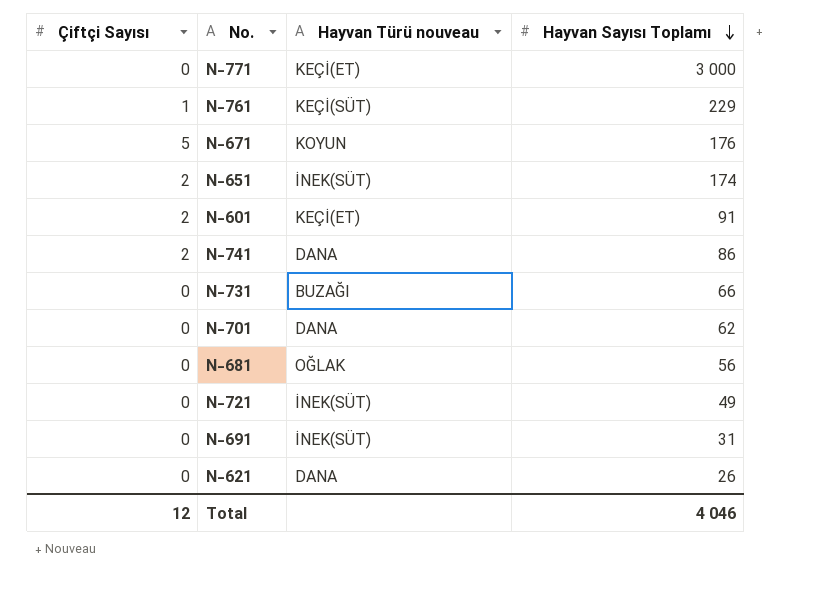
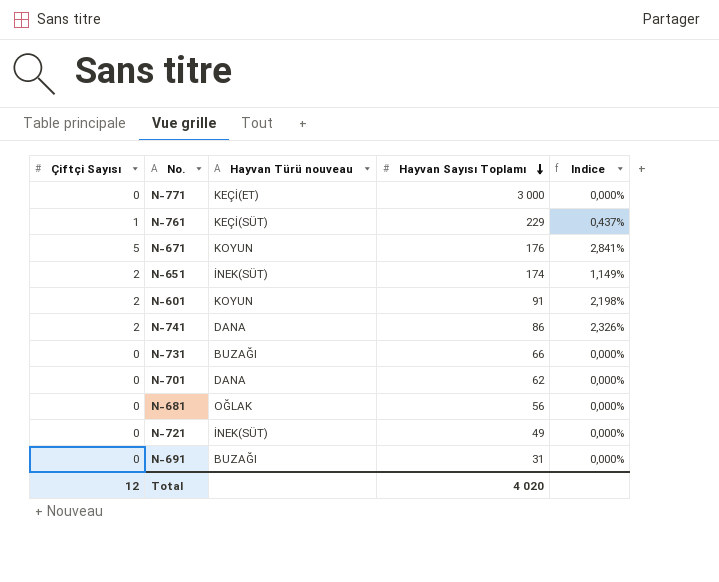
column Indice | formula: none -> [Çiftçi Sayısı] / [Hayvan Sayısı Toplamı]
row N-621: 0 | DANA | 26 -> none
N-601 | Hayvan Türü nouveau: KEÇİ(ET) -> KOYUN
N-691 | Hayvan Türü nouveau: İNEK(SÜT) -> BUZAĞI
Total | Hayvan Sayısı Toplamı: 4 046 -> 4 020

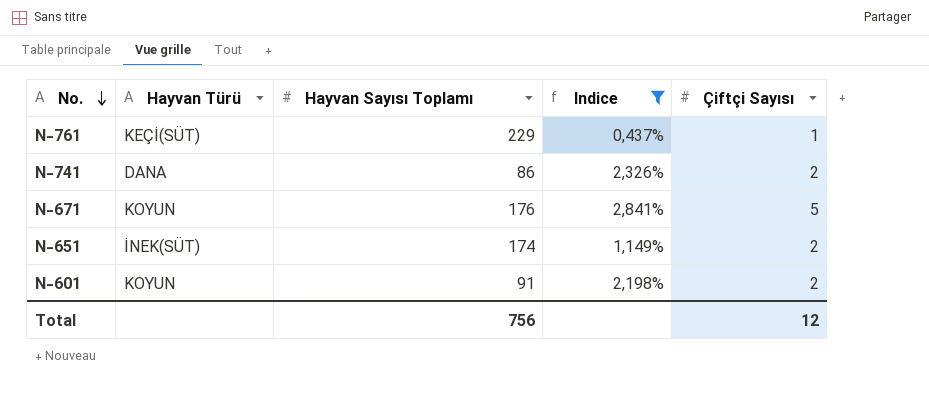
filter: none -> Indice != 0,000%
row order: Hayvan Sayısı Toplamı descending -> No. descending
column name: Hayvan Türü nouveau -> Hayvan Türü
column Çiftçi Sayısı | position: 1 -> 5
Total | Hayvan Sayısı Toplamı: 4 020 -> 756

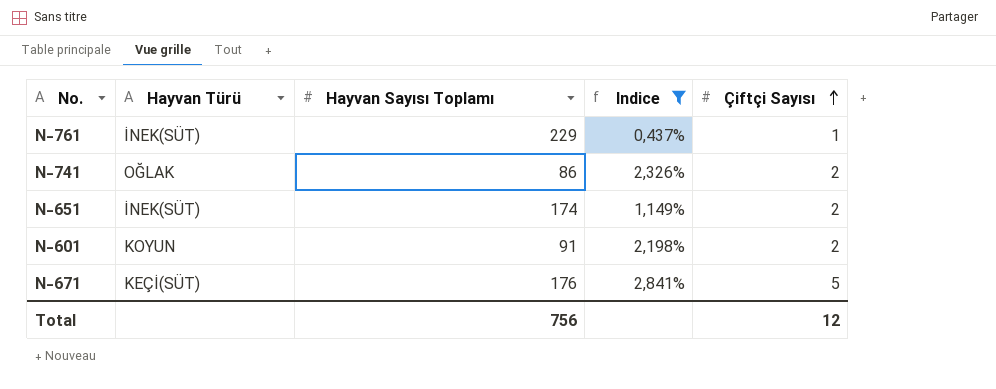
row order: No. descending -> Çiftçi Sayısı ascending
N-761 | Hayvan Türü: KEÇİ(SÜT) -> İNEK(SÜT)
N-741 | Hayvan Türü: DANA -> OĞLAK
N-671 | Hayvan Türü: KOYUN -> KEÇİ(SÜT)

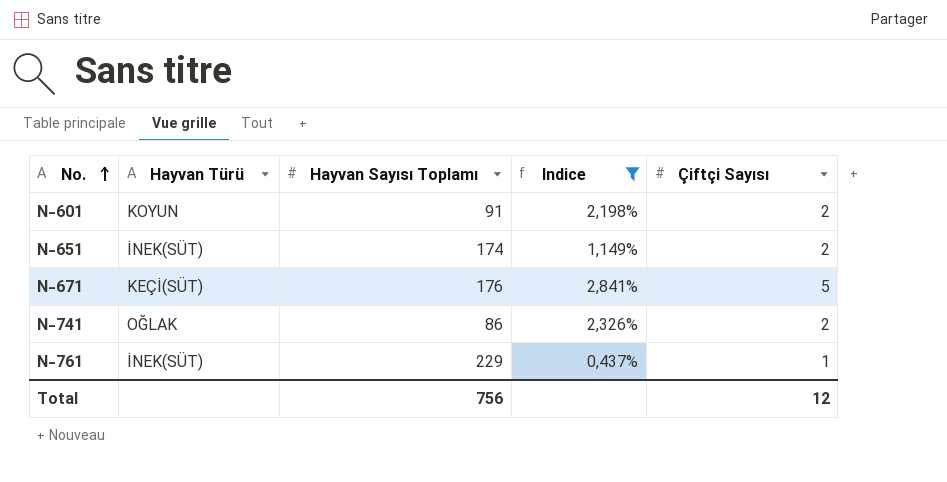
row order: Çiftçi Sayısı ascending -> No. ascending

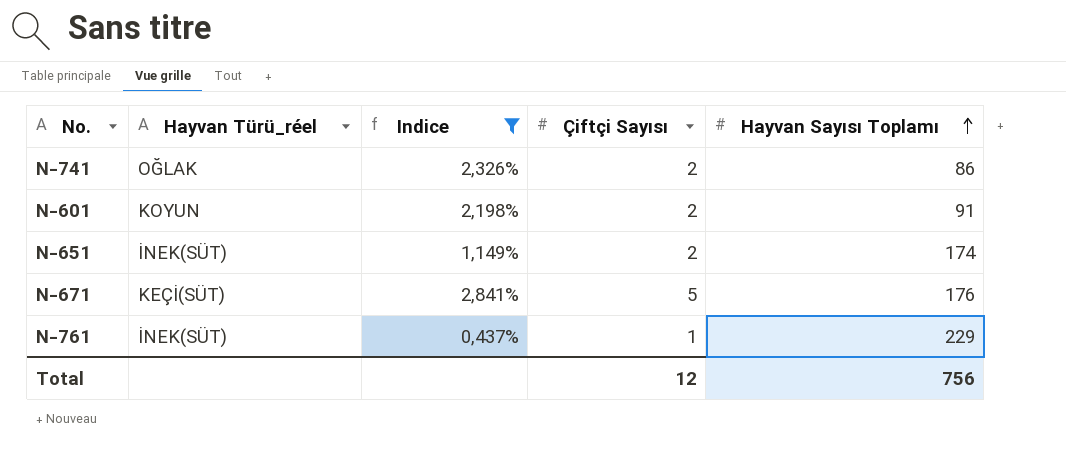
row order: No. ascending -> Hayvan Sayısı Toplamı ascending
column name: Hayvan Türü -> Hayvan Türü_réel
column Hayvan Sayısı Toplamı | position: 3 -> 5

